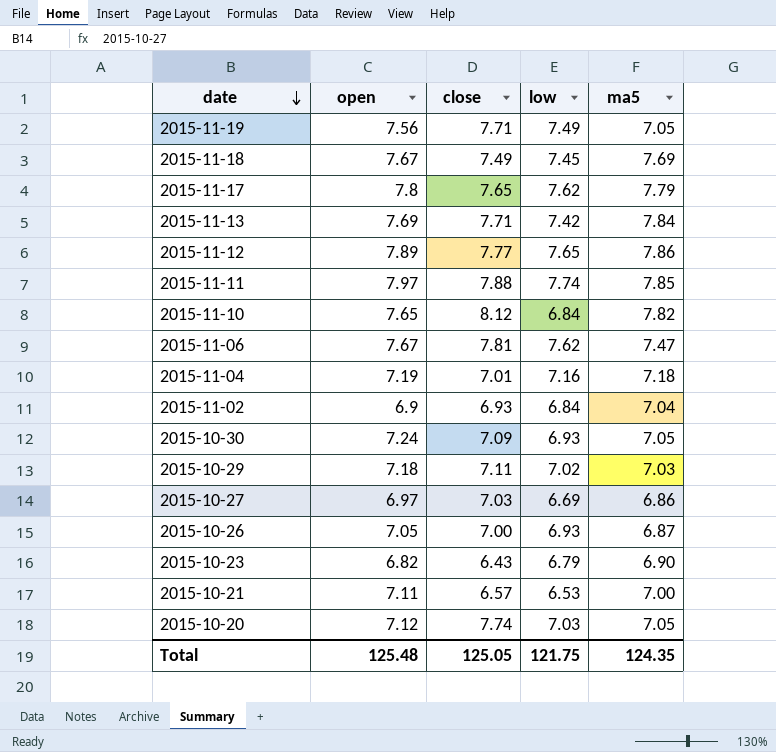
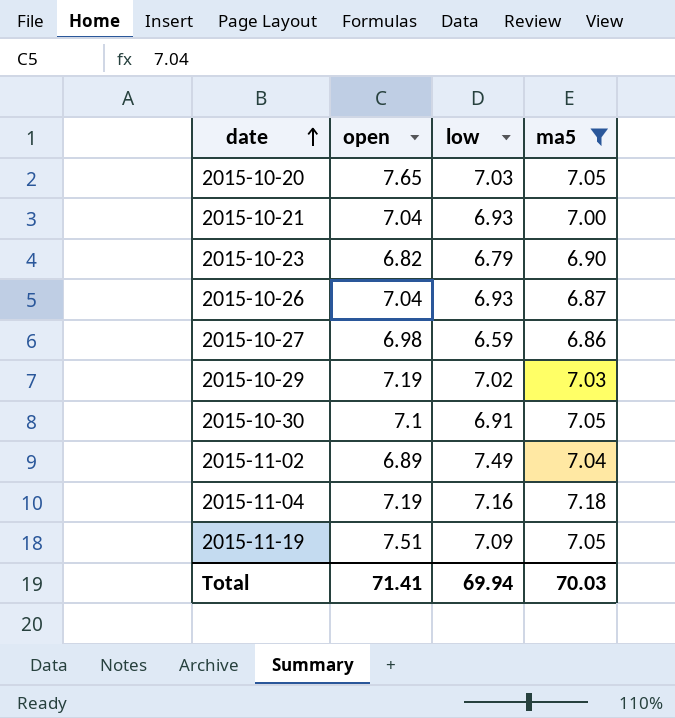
filter: none -> ma5 <= 7.18
row order: date descending -> date ascending
column close | position: 3 -> none
2015-10-20 | open: 7.12 -> 7.65
2015-10-21 | open: 7.11 -> 7.04
2015-10-21 | low: 6.53 -> 6.93
2015-10-26 | open: 7.05 -> 7.04
2015-10-27 | open: 6.97 -> 6.98
2015-10-27 | low: 6.69 -> 6.59
2015-10-29 | open: 7.18 -> 7.19
2015-10-30 | open: 7.24 -> 7.1
2015-10-30 | low: 6.93 -> 6.91
2015-11-02 | open: 6.9 -> 6.89
2015-11-02 | low: 6.84 -> 7.49
2015-11-19 | open: 7.56 -> 7.51
2015-11-19 | low: 7.49 -> 7.09
Total | open: 125.48 -> 71.41
Total | low: 121.75 -> 69.94
Total | ma5: 124.35 -> 70.03

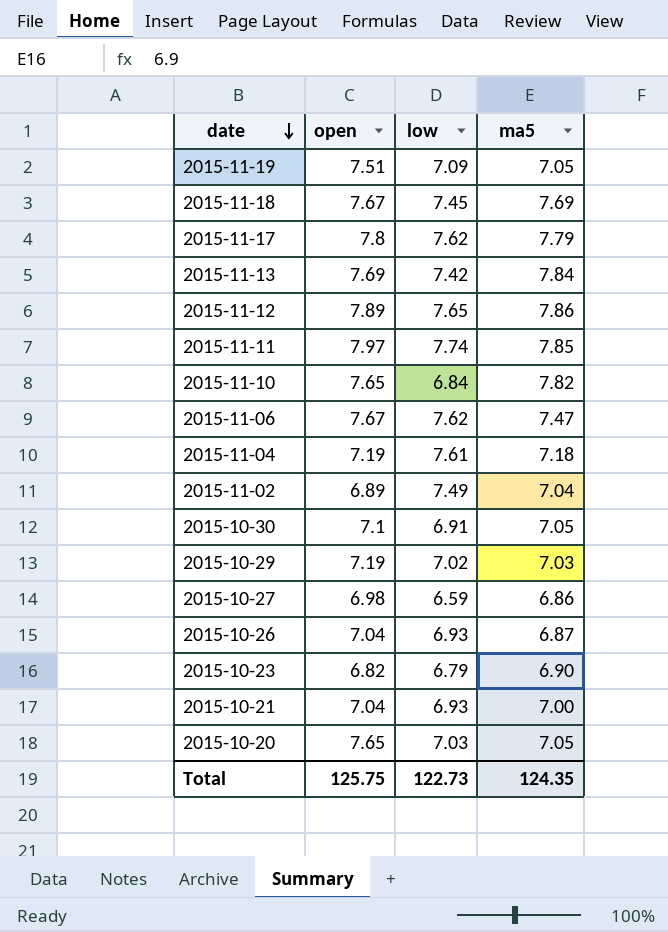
filter: ma5 <= 7.18 -> none
row order: date ascending -> date descending
2015-11-04 | low: 7.16 -> 7.61
Total | open: 71.41 -> 125.75
Total | low: 69.94 -> 122.73
Total | ma5: 70.03 -> 124.35

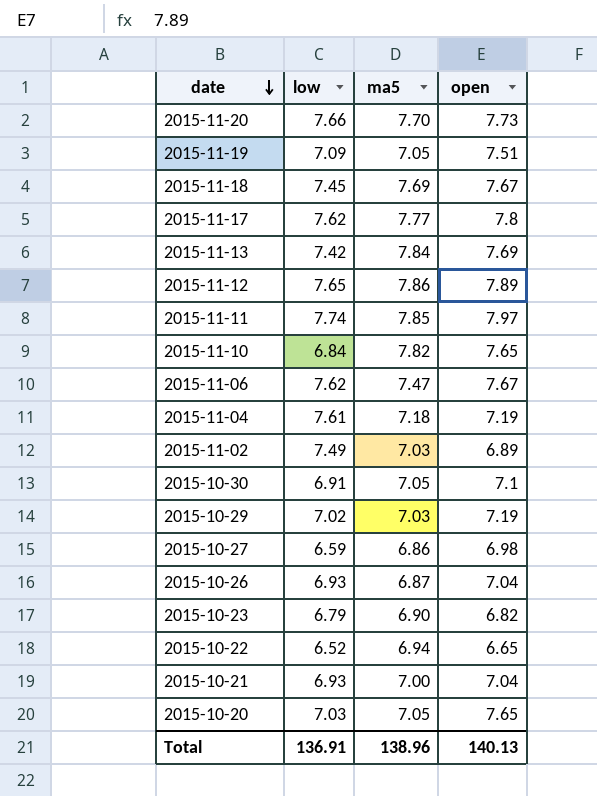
column open | position: 2 -> 4
row 2015-11-20: none -> 7.66 | 7.70 | 7.73
2015-11-17 | ma5: 7.79 -> 7.77
2015-11-02 | ma5: 7.04 -> 7.03
row 2015-10-22: none -> 6.52 | 6.94 | 6.65
Total | low: 122.73 -> 136.91
Total | ma5: 124.35 -> 138.96
Total | open: 125.75 -> 140.13

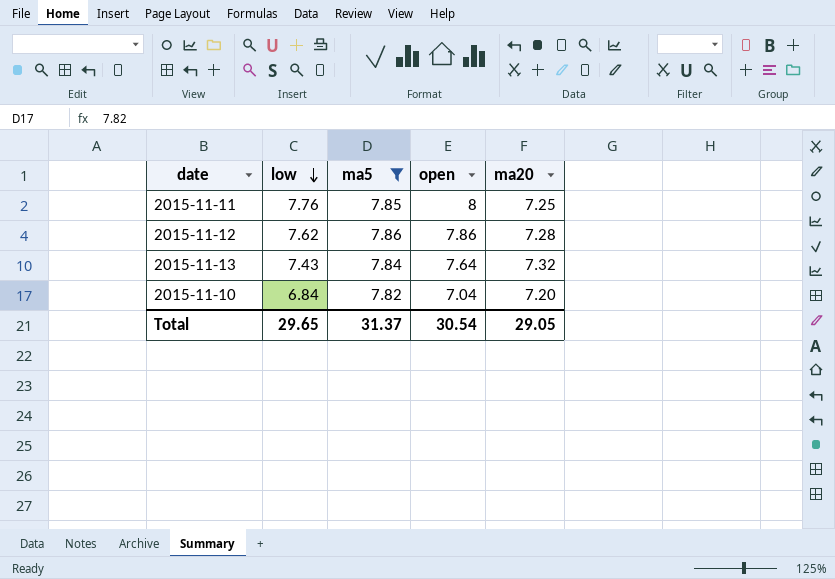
filter: none -> ma5 >= 7.82
row order: date descending -> low descending
column ma20 | position: none -> 5
2015-11-11 | low: 7.74 -> 7.76
2015-11-11 | open: 7.97 -> 8
2015-11-12 | low: 7.65 -> 7.62
2015-11-12 | open: 7.89 -> 7.86
2015-11-13 | low: 7.42 -> 7.43
2015-11-13 | open: 7.69 -> 7.64
2015-11-10 | open: 7.65 -> 7.04
Total | low: 136.91 -> 29.65
Total | ma5: 138.96 -> 31.37
Total | open: 140.13 -> 30.54

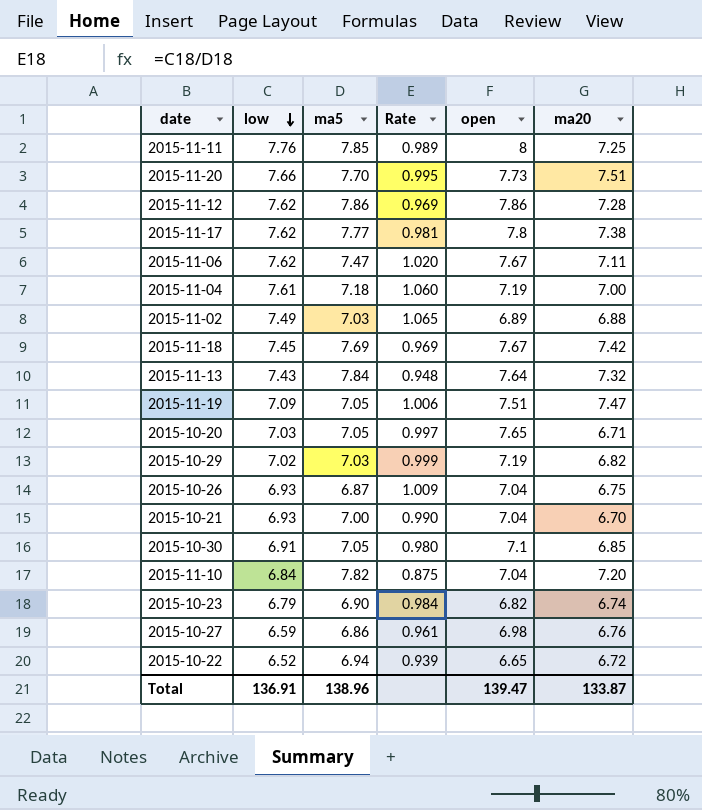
filter: ma5 >= 7.82 -> none
column Rate | formula: none -> [low] / [ma5]
Total | low: 29.65 -> 136.91
Total | ma5: 31.37 -> 138.96
Total | open: 30.54 -> 139.47
Total | ma20: 29.05 -> 133.87

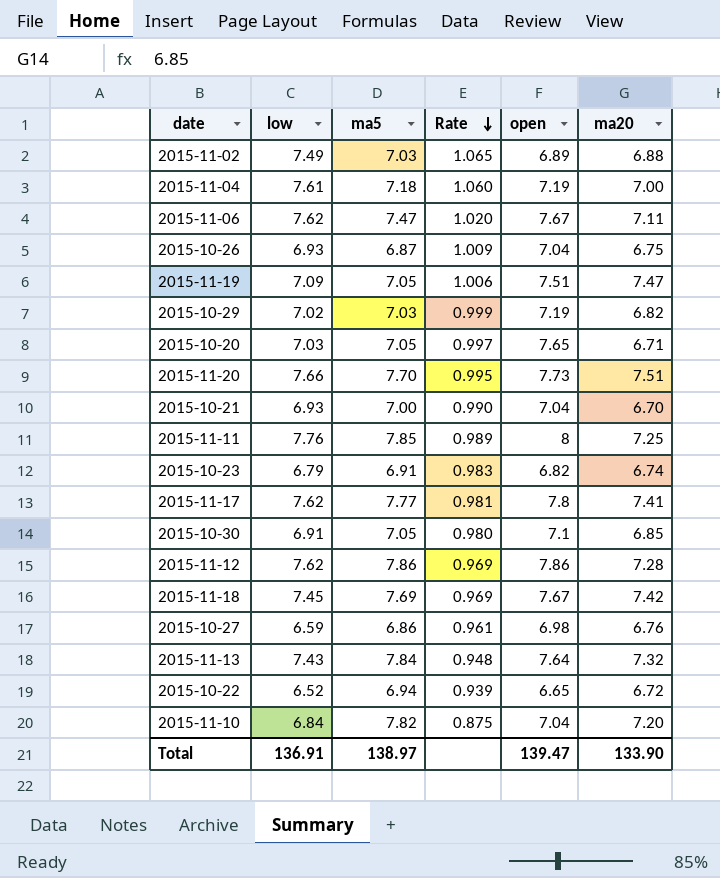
row order: low descending -> Rate descending
2015-10-23 | ma5: 6.90 -> 6.91
2015-10-23 | Rate: 0.984 -> 0.983
2015-11-17 | ma20: 7.38 -> 7.41
Total | ma5: 138.96 -> 138.97
Total | ma20: 133.87 -> 133.90

